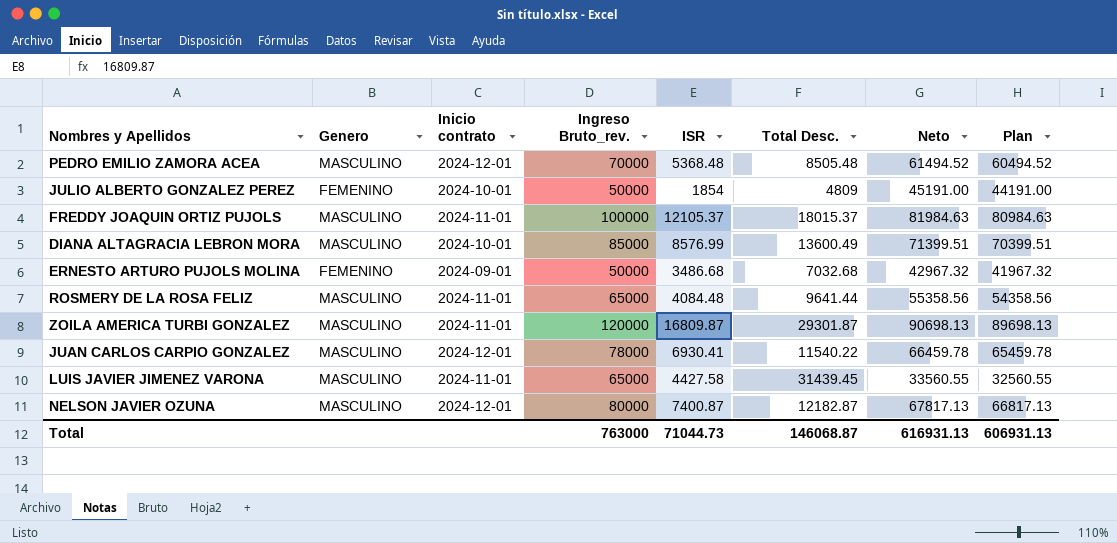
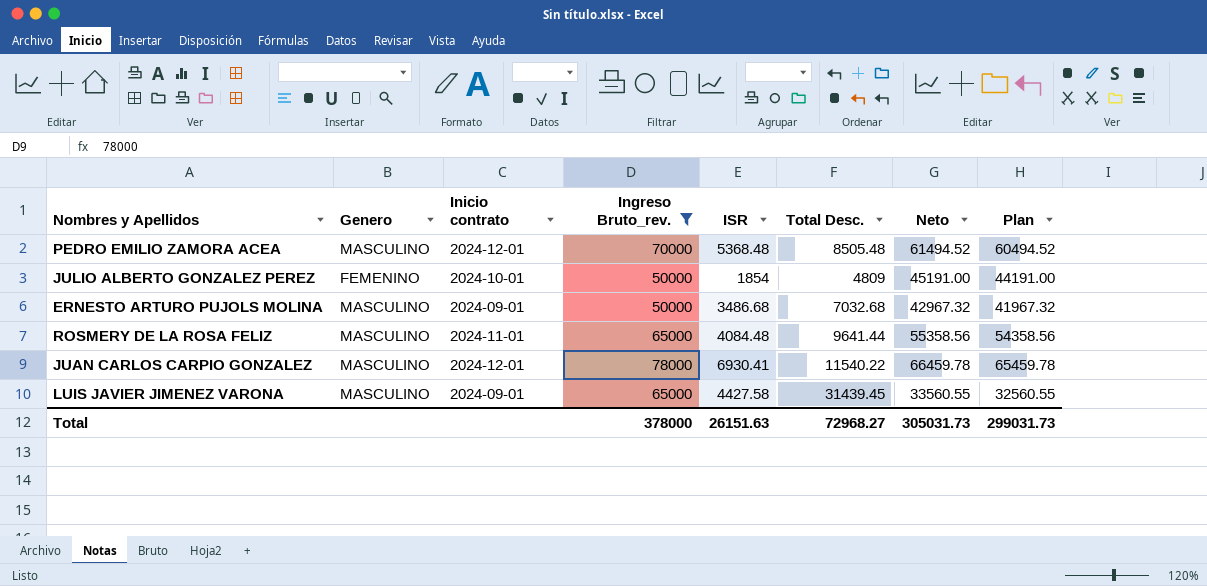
filter: none -> Ingreso Bruto_rev. <= 78000
ERNESTO ARTURO PUJOLS MOLINA | Genero: FEMENINO -> MASCULINO
LUIS JAVIER JIMENEZ VARONA | Inicio contrato: 2024-11-01 -> 2024-09-01
Total | Ingreso Bruto_rev.: 763000 -> 378000
Total | ISR: 71044.73 -> 26151.63
Total | Total Desc.: 146068.87 -> 72968.27
Total | Neto: 616931.13 -> 305031.73
Total | Plan: 606931.13 -> 299031.73

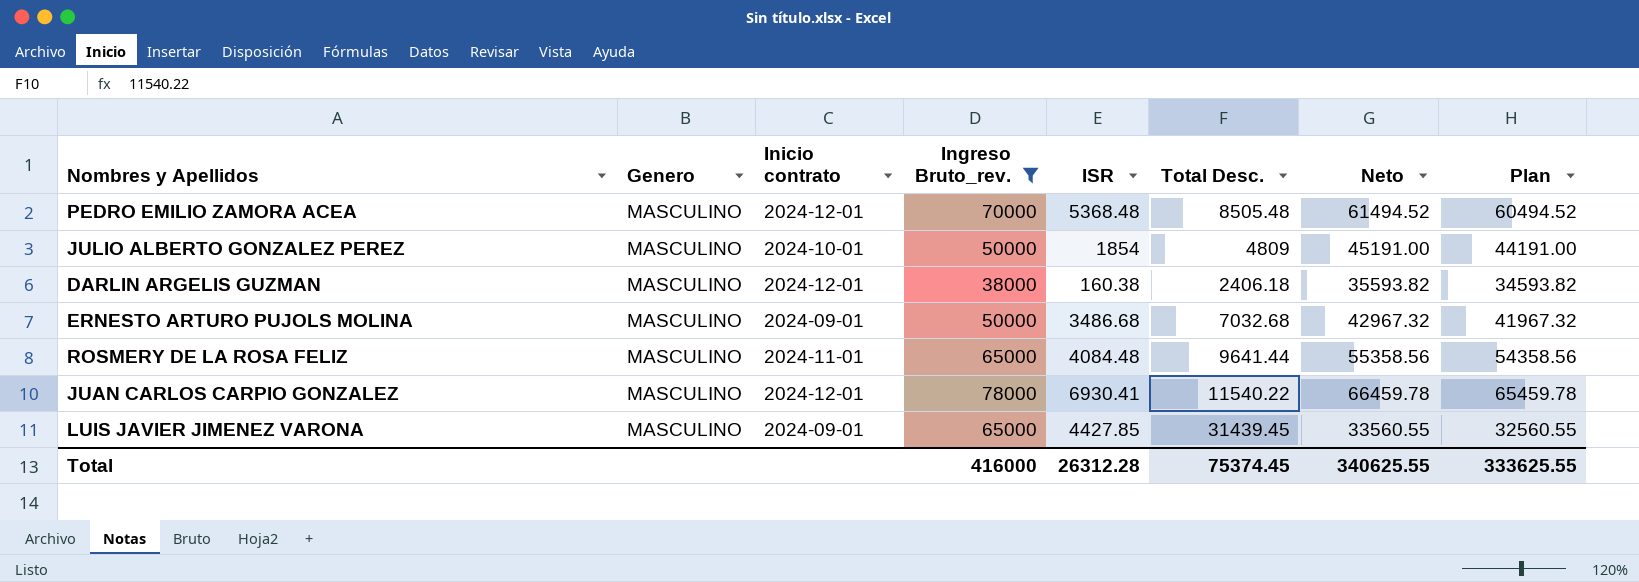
JULIO ALBERTO GONZALEZ PEREZ | Genero: FEMENINO -> MASCULINO
row DARLIN ARGELIS GUZMAN: none -> MASCULINO | 2024-12-01 | 38000 | 160.38 | 2406.18 | 35593.82 | 34593.82
LUIS JAVIER JIMENEZ VARONA | ISR: 4427.58 -> 4427.85
Total | Ingreso Bruto_rev.: 378000 -> 416000
Total | ISR: 26151.63 -> 26312.28
Total | Total Desc.: 72968.27 -> 75374.45
Total | Neto: 305031.73 -> 340625.55
Total | Plan: 299031.73 -> 333625.55

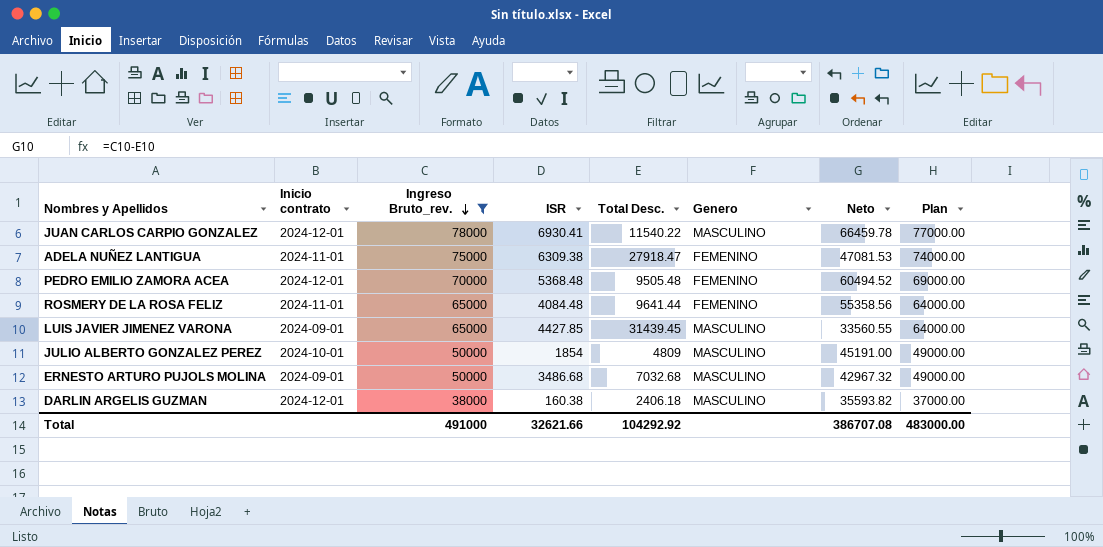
row order: none -> Ingreso Bruto_rev. descending
column Genero | position: 2 -> 6
column Plan | formula: [Neto] - 1000 -> [Ingreso Bruto_rev.] - 1000
row ADELA NUÑEZ LANTIGUA: none -> 2024-11-01 | 75000 | 6309.38 | 27918.47 | FEMENINO | 47081.53 | 74000.00
PEDRO EMILIO ZAMORA ACEA | Total Desc.: 8505.48 -> 9505.48
PEDRO EMILIO ZAMORA ACEA | Genero: MASCULINO -> FEMENINO
PEDRO EMILIO ZAMORA ACEA | Neto: 61494.52 -> 60494.52
ROSMERY DE LA ROSA FELIZ | Genero: MASCULINO -> FEMENINO
Total | Ingreso Bruto_rev.: 416000 -> 491000
Total | ISR: 26312.28 -> 32621.66
Total | Total Desc.: 75374.45 -> 104292.92
Total | Neto: 340625.55 -> 386707.08
Total | Plan: 333625.55 -> 483000.00

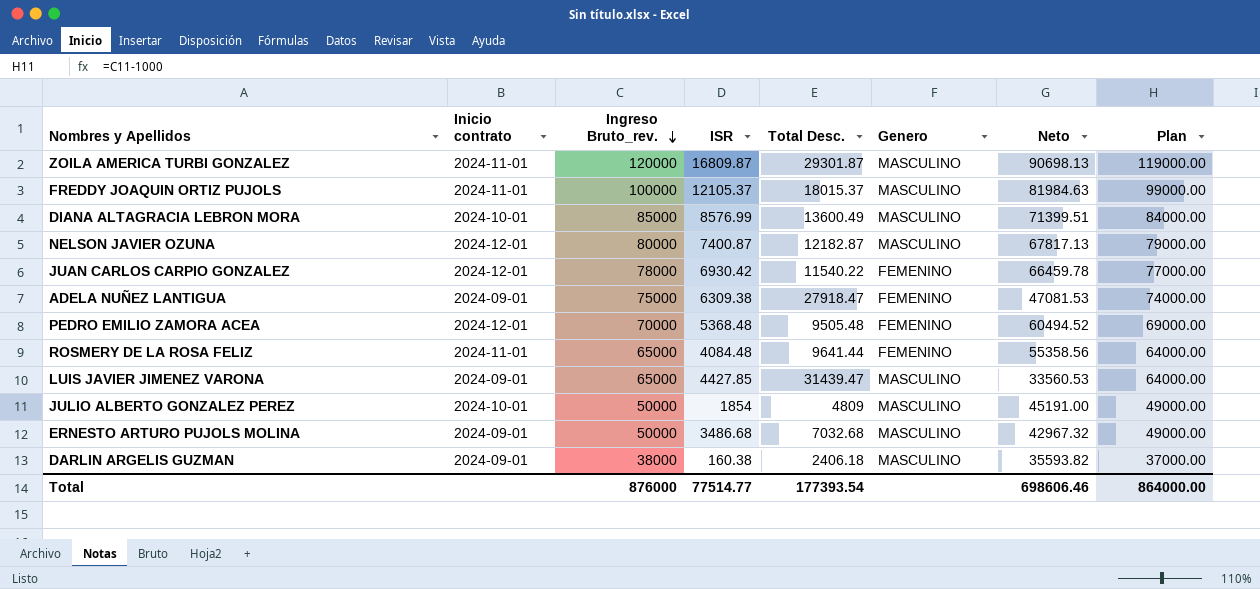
filter: Ingreso Bruto_rev. <= 78000 -> none
JUAN CARLOS CARPIO GONZALEZ | ISR: 6930.41 -> 6930.42
JUAN CARLOS CARPIO GONZALEZ | Genero: MASCULINO -> FEMENINO
ADELA NUÑEZ LANTIGUA | Inicio contrato: 2024-11-01 -> 2024-09-01
LUIS JAVIER JIMENEZ VARONA | Total Desc.: 31439.45 -> 31439.47
LUIS JAVIER JIMENEZ VARONA | Neto: 33560.55 -> 33560.53
DARLIN ARGELIS GUZMAN | Inicio contrato: 2024-12-01 -> 2024-09-01
Total | Ingreso Bruto_rev.: 491000 -> 876000
Total | ISR: 32621.66 -> 77514.77
Total | Total Desc.: 104292.92 -> 177393.54
Total | Neto: 386707.08 -> 698606.46
Total | Plan: 483000.00 -> 864000.00

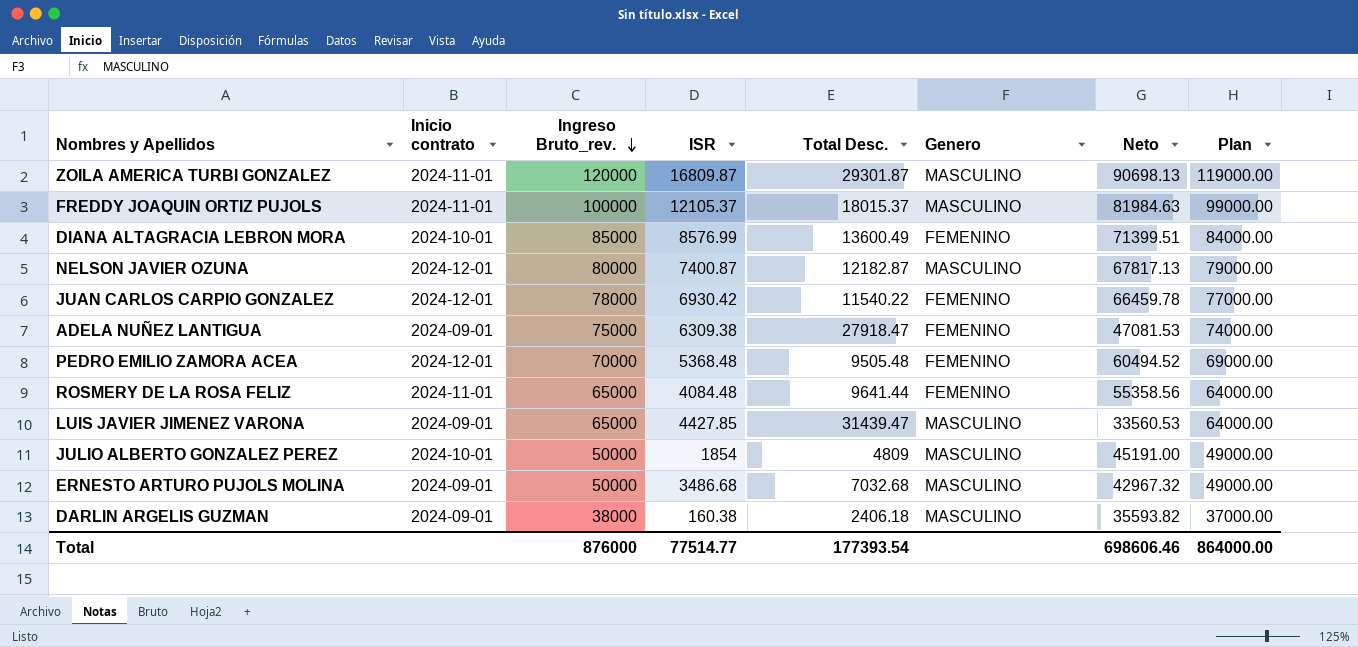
DIANA ALTAGRACIA LEBRON MORA | Genero: MASCULINO -> FEMENINO

